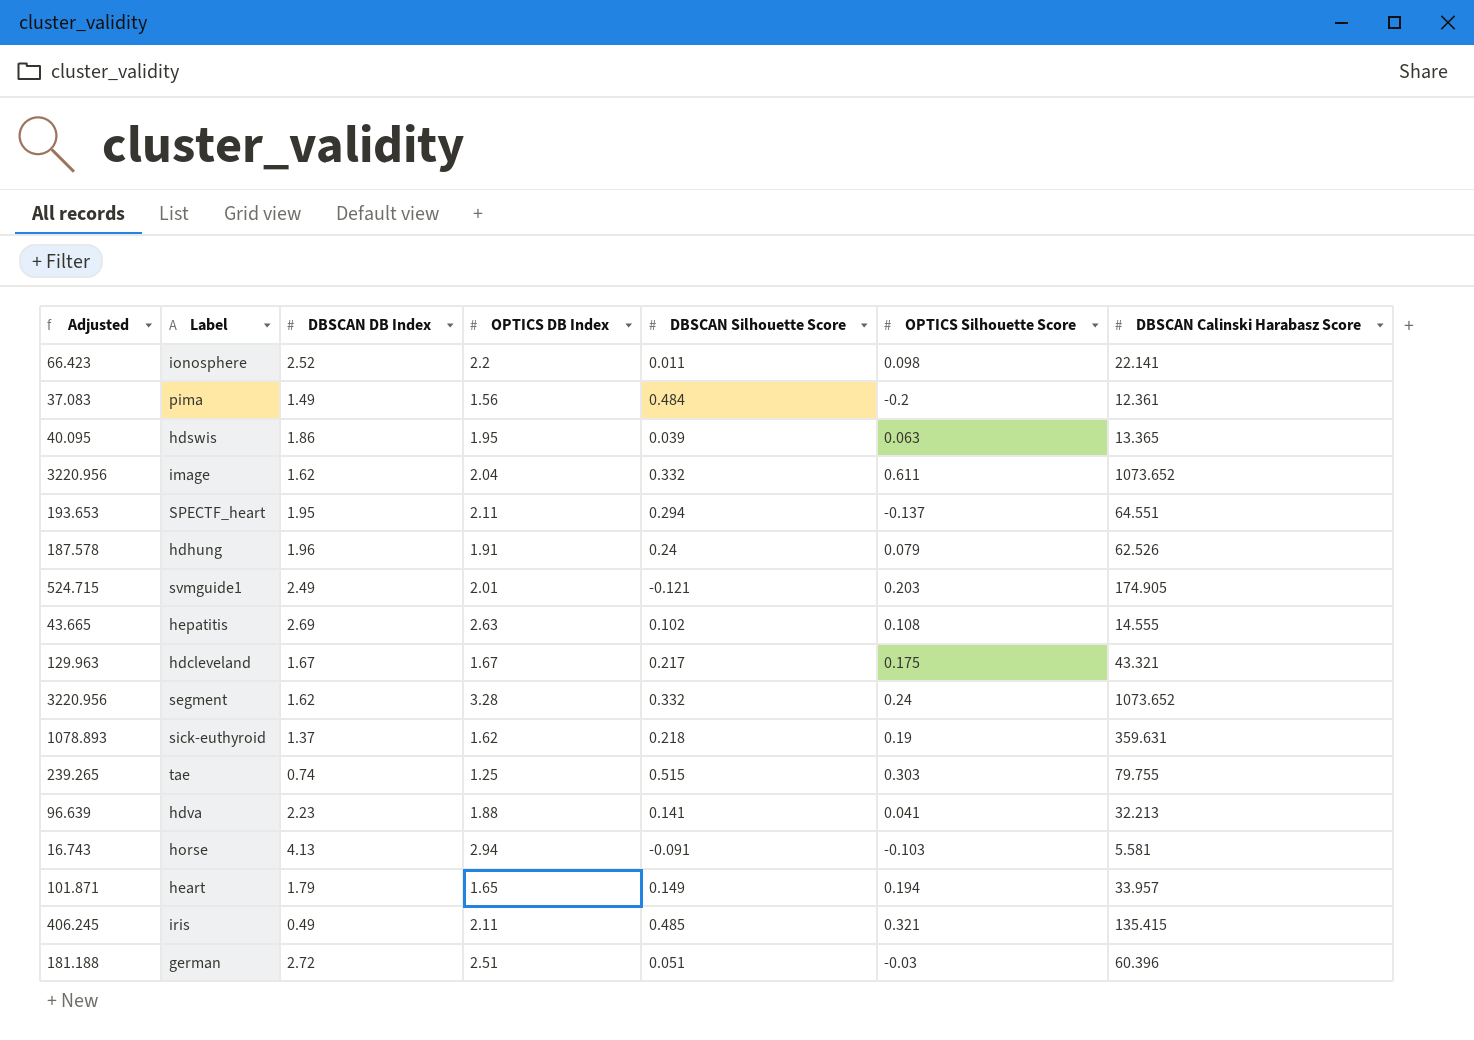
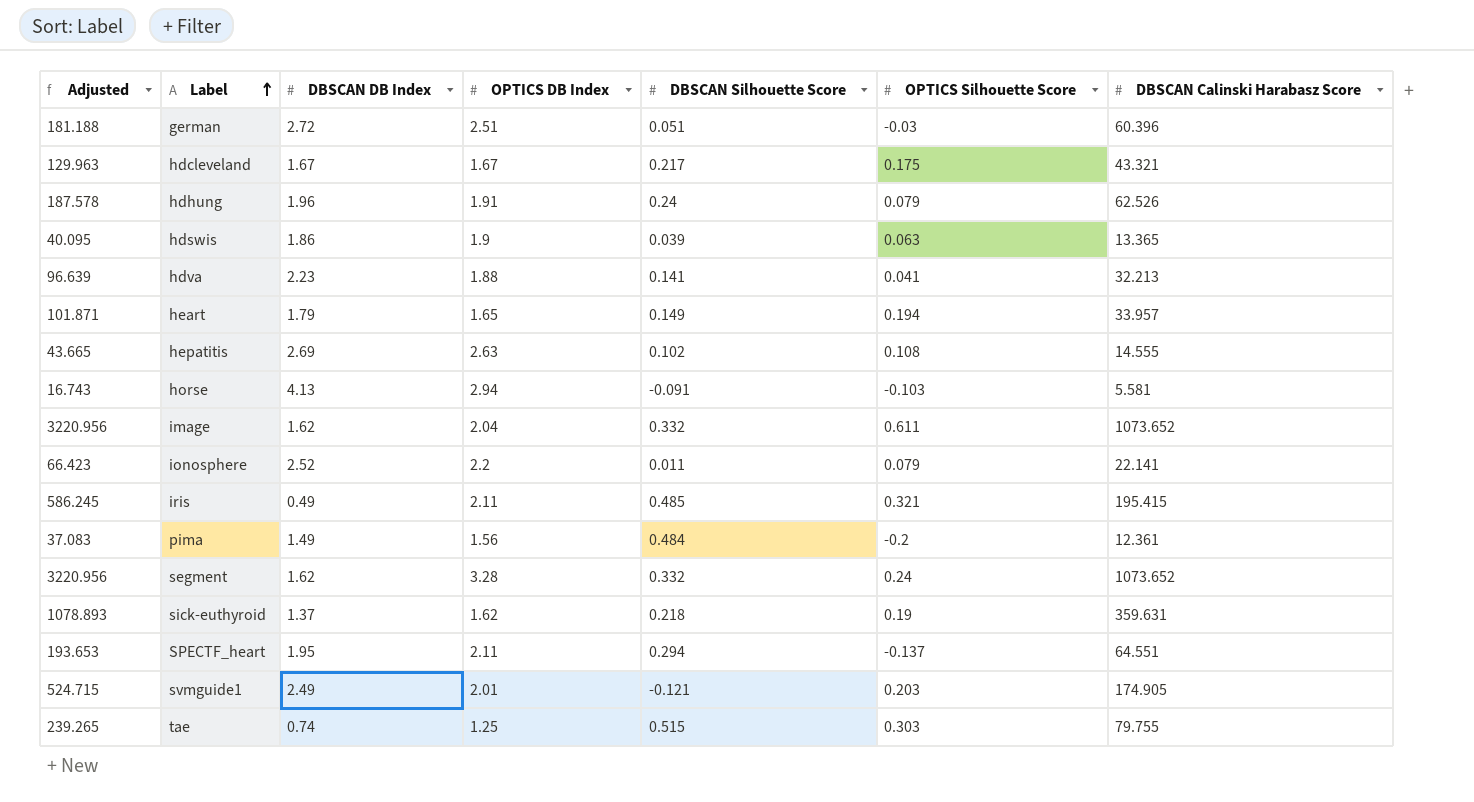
row order: none -> Label ascending
hdswis | OPTICS DB Index: 1.95 -> 1.9
ionosphere | OPTICS Silhouette Score: 0.098 -> 0.079
iris | Adjusted: 406.245 -> 586.245
iris | DBSCAN Calinski Harabasz Score: 135.415 -> 195.415

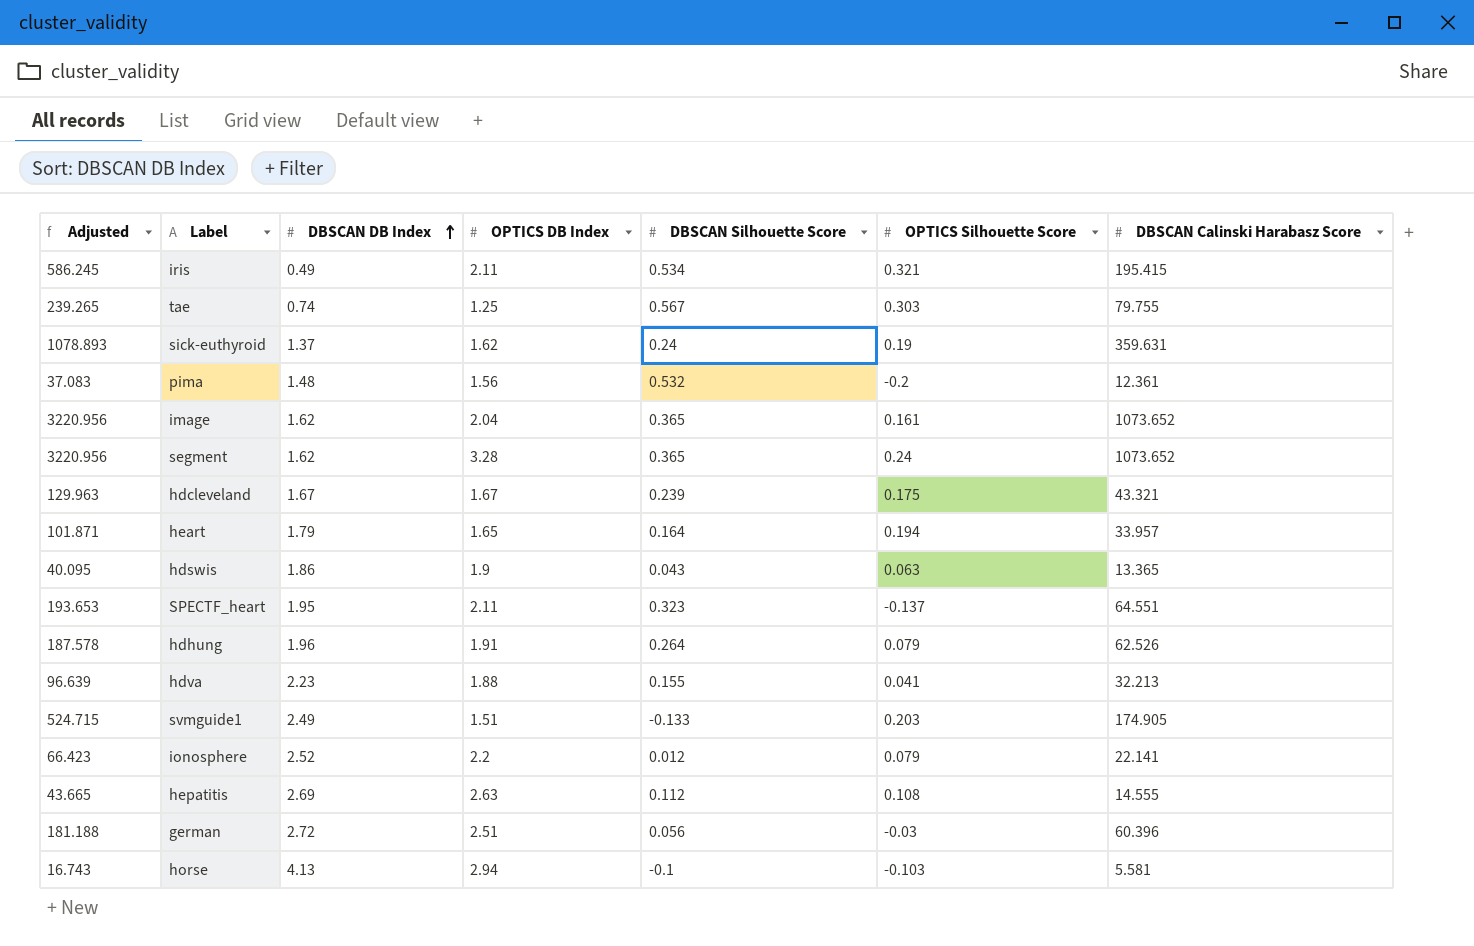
row order: Label ascending -> DBSCAN DB Index ascending
iris | DBSCAN Silhouette Score: 0.485 -> 0.534
tae | DBSCAN Silhouette Score: 0.515 -> 0.567
sick-euthyroid | DBSCAN Silhouette Score: 0.218 -> 0.24
pima | DBSCAN DB Index: 1.49 -> 1.48
pima | DBSCAN Silhouette Score: 0.484 -> 0.532
image | DBSCAN Silhouette Score: 0.332 -> 0.365
image | OPTICS Silhouette Score: 0.611 -> 0.161
segment | DBSCAN Silhouette Score: 0.332 -> 0.365
hdcleveland | DBSCAN Silhouette Score: 0.217 -> 0.239
heart | DBSCAN Silhouette Score: 0.149 -> 0.164
hdswis | DBSCAN Silhouette Score: 0.039 -> 0.043
SPECTF_heart | DBSCAN Silhouette Score: 0.294 -> 0.323
hdhung | DBSCAN Silhouette Score: 0.24 -> 0.264
hdva | DBSCAN Silhouette Score: 0.141 -> 0.155
svmguide1 | OPTICS DB Index: 2.01 -> 1.51
svmguide1 | DBSCAN Silhouette Score: -0.121 -> -0.133
ionosphere | DBSCAN Silhouette Score: 0.011 -> 0.012
hepatitis | DBSCAN Silhouette Score: 0.102 -> 0.112
german | DBSCAN Silhouette Score: 0.051 -> 0.056
horse | DBSCAN Silhouette Score: -0.091 -> -0.1

